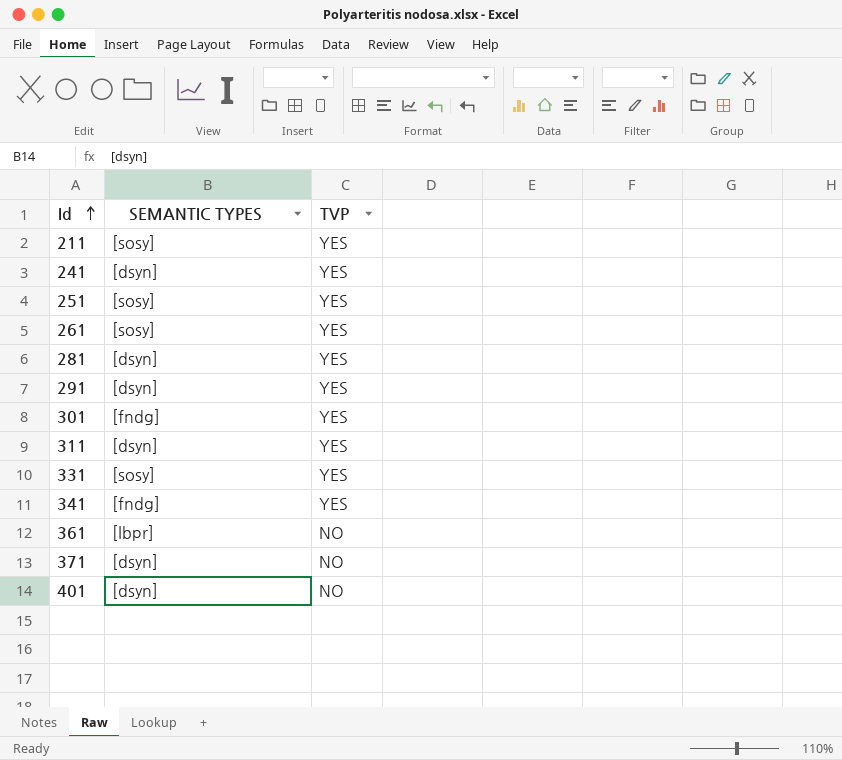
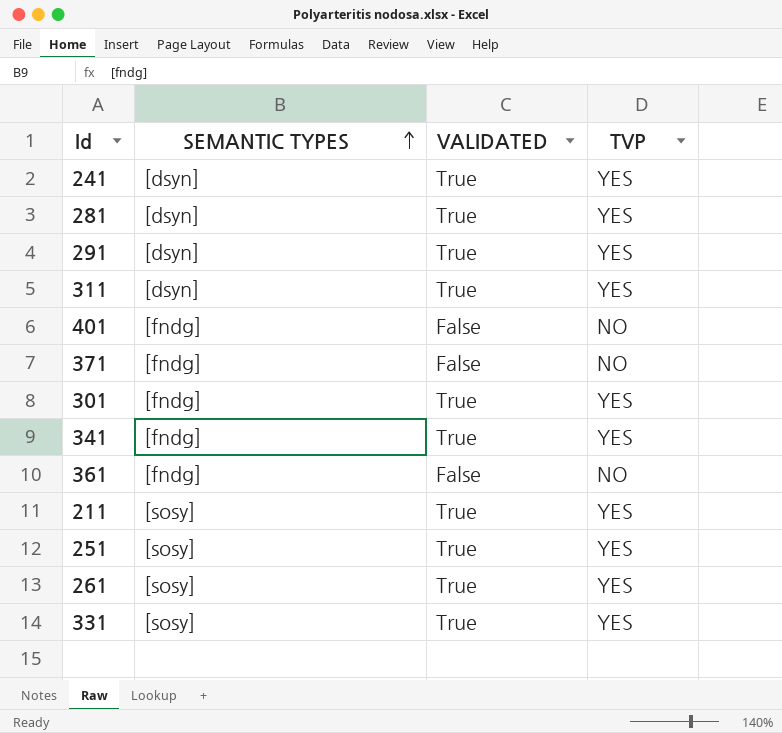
row order: Id ascending -> SEMANTIC TYPES ascending
column VALIDATED | position: none -> 3
401 | SEMANTIC TYPES: [dsyn] -> [fndg]
371 | SEMANTIC TYPES: [dsyn] -> [fndg]
361 | SEMANTIC TYPES: [lbpr] -> [fndg]

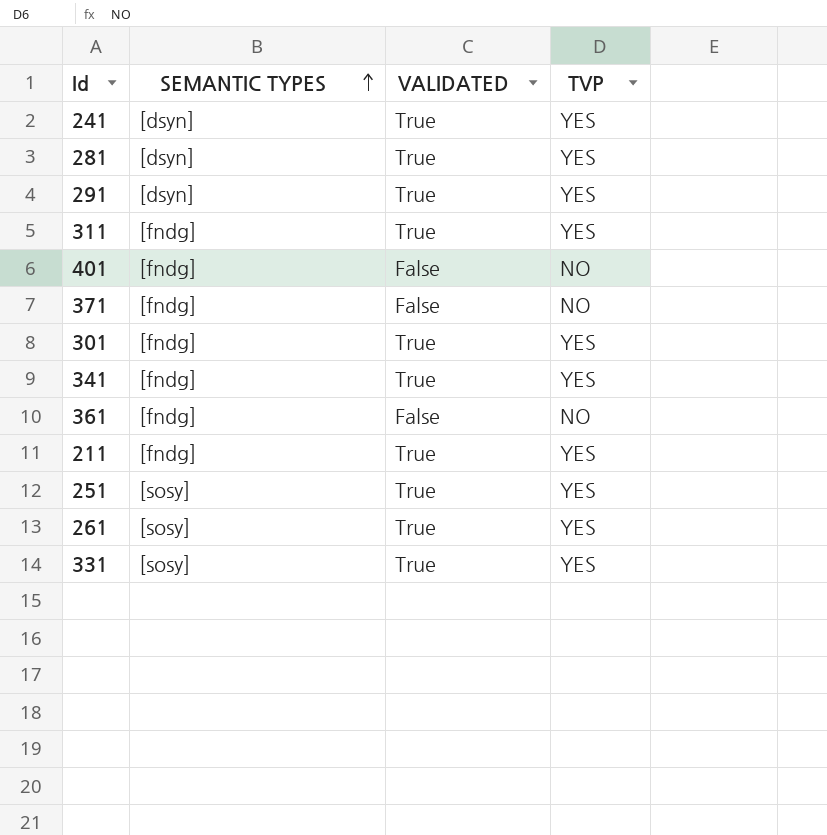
311 | SEMANTIC TYPES: [dsyn] -> [fndg]
211 | SEMANTIC TYPES: [sosy] -> [fndg]

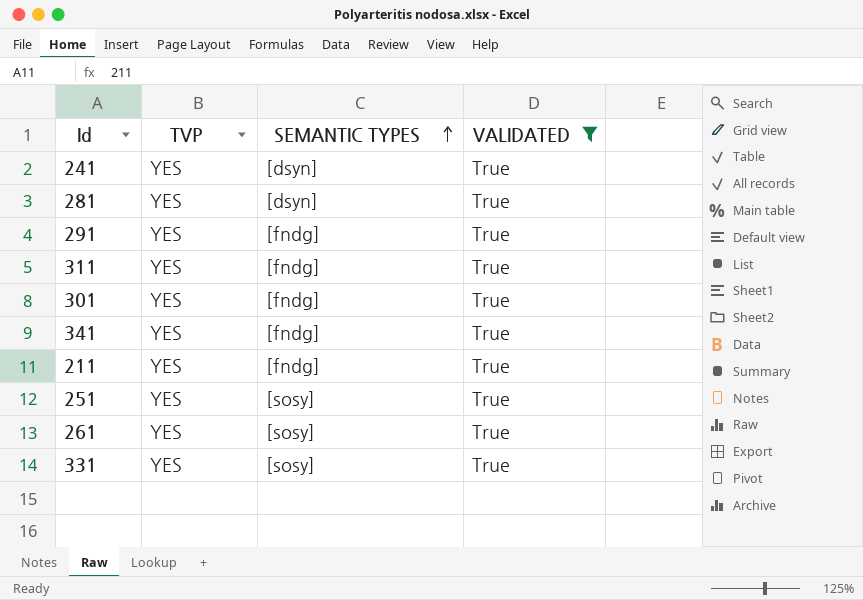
filter: none -> VALIDATED = True
column TVP | position: 4 -> 2
291 | SEMANTIC TYPES: [dsyn] -> [fndg]

